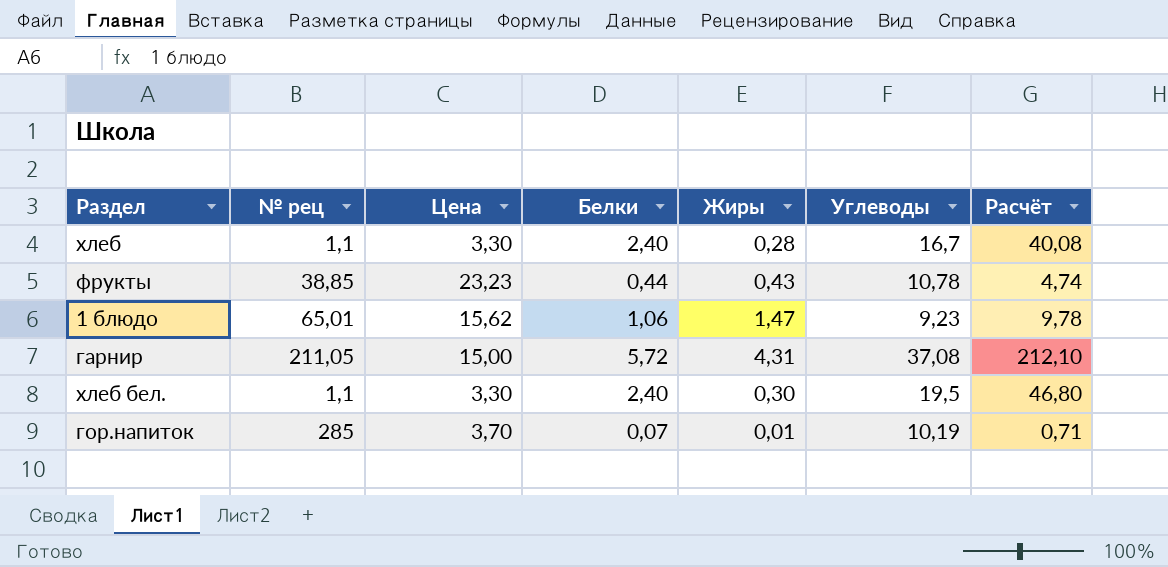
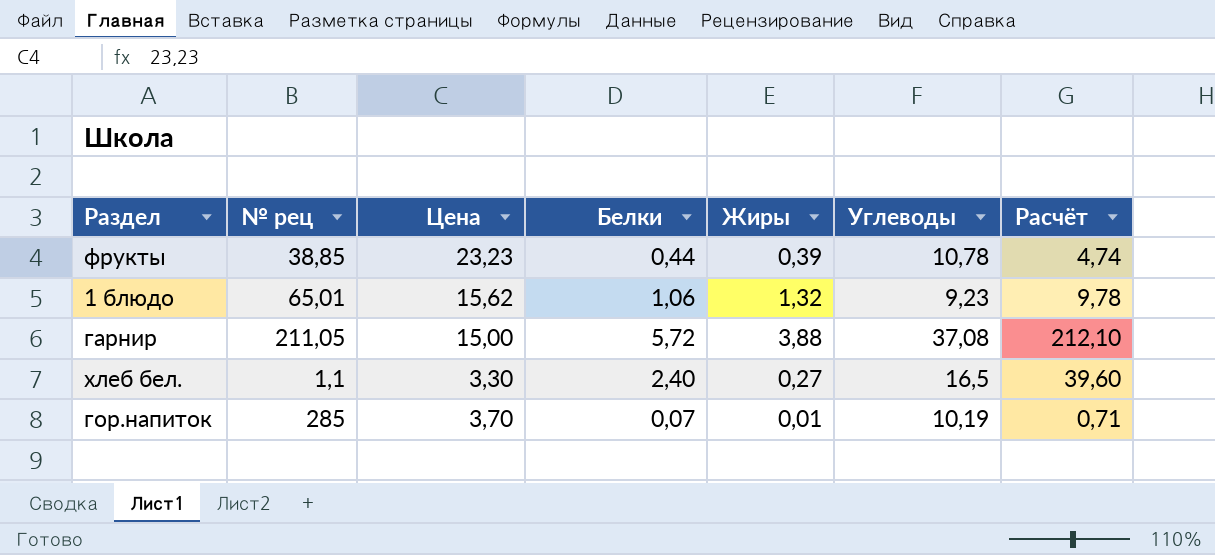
row хлеб: 1,1 | 3,30 | 2,40 | 0,28 | 16,7 | 40,08 -> none
фрукты | Жиры: 0,43 -> 0,39
1 блюдо | Жиры: 1,47 -> 1,32
гарнир | Жиры: 4,31 -> 3,88
хлеб бел. | Жиры: 0,30 -> 0,27
хлеб бел. | Углеводы: 19,5 -> 16,5
хлеб бел. | Расчёт: 46,80 -> 39,60

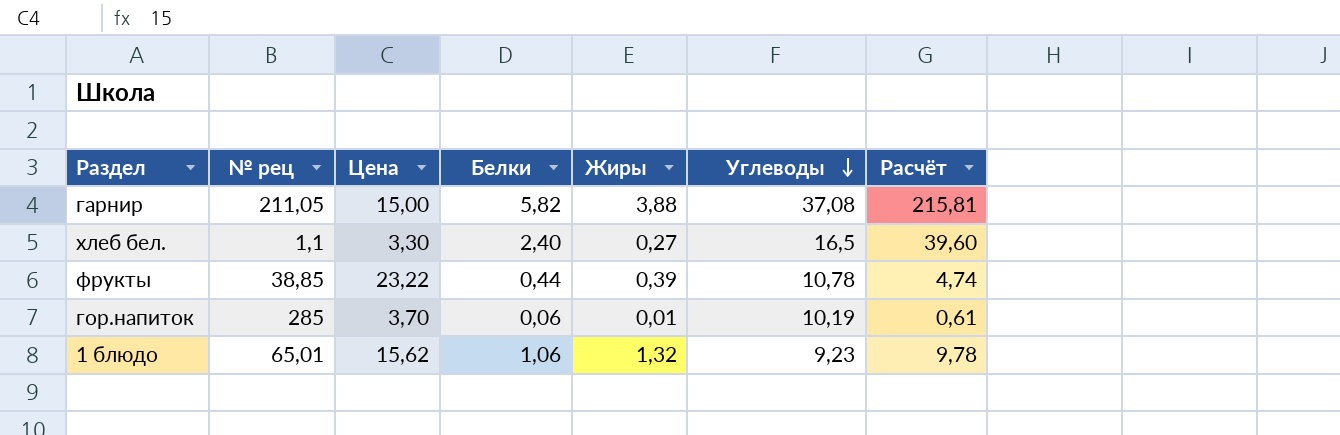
row order: none -> Углеводы descending
гарнир | Белки: 5,72 -> 5,82
гарнир | Расчёт: 212,10 -> 215,81
фрукты | Цена: 23,23 -> 23,22
гор.напиток | Белки: 0,07 -> 0,06
гор.напиток | Расчёт: 0,71 -> 0,61

